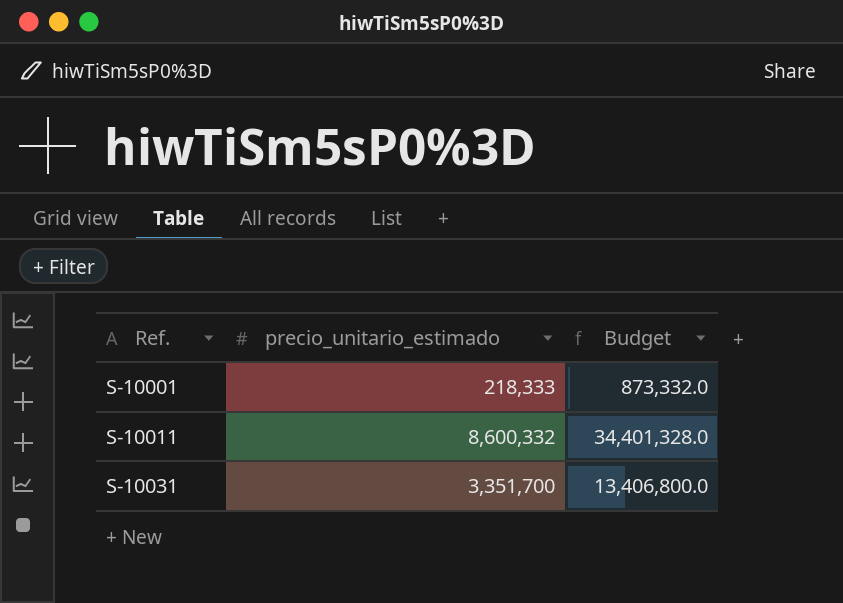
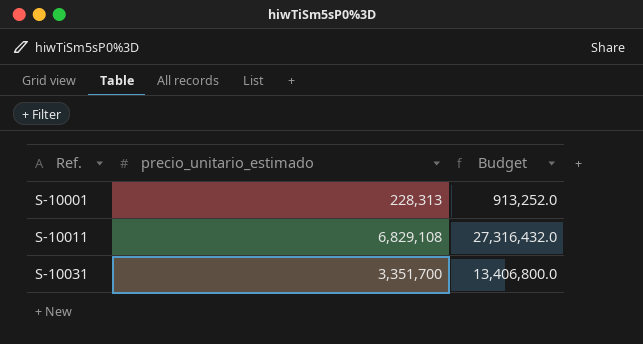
S-10001 | precio_unitario_estimado: 218,333 -> 228,313
S-10001 | Budget: 873,332.0 -> 913,252.0
S-10011 | precio_unitario_estimado: 8,600,332 -> 6,829,108
S-10011 | Budget: 34,401,328.0 -> 27,316,432.0

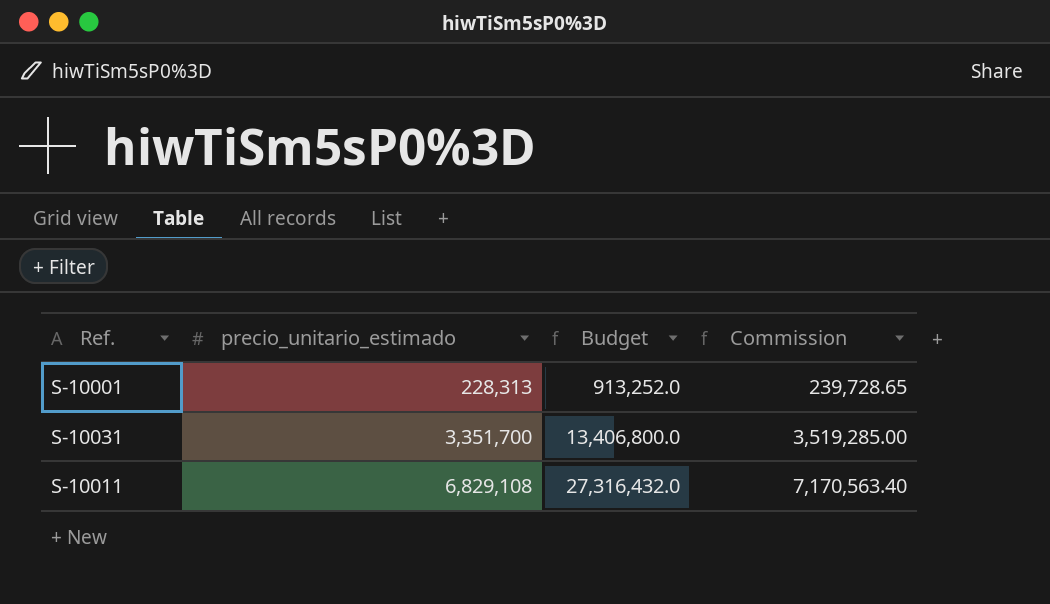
row order: Ref. ascending -> precio_unitario_estimado ascending
column Commission | formula: none -> [precio_unitario_estimado] * 1.05

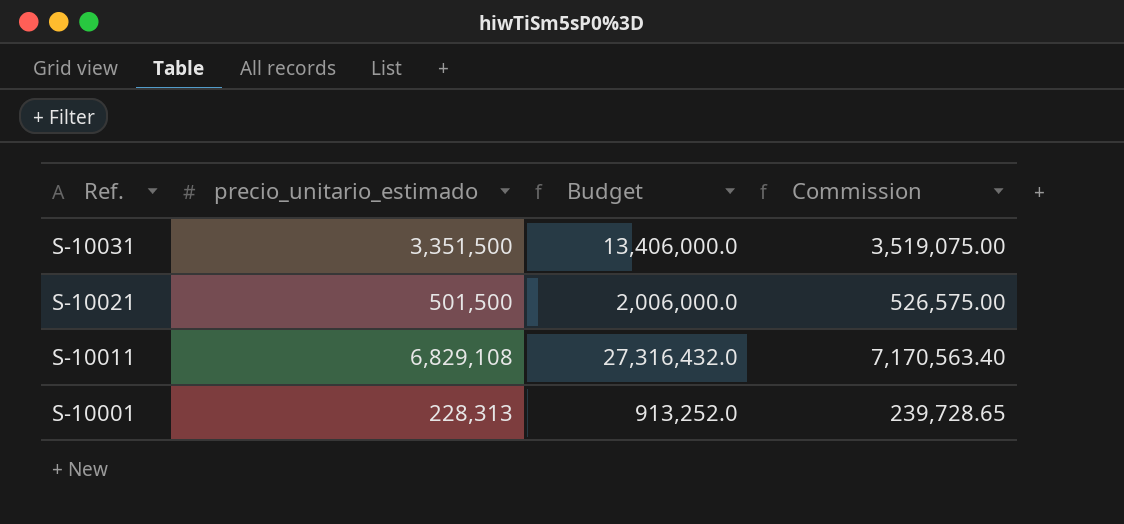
row order: precio_unitario_estimado ascending -> Ref. descending
S-10031 | precio_unitario_estimado: 3,351,700 -> 3,351,500
S-10031 | Budget: 13,406,800.0 -> 13,406,000.0
S-10031 | Commission: 3,519,285.00 -> 3,519,075.00
row S-10021: none -> 501,500 | 2,006,000.0 | 526,575.00

